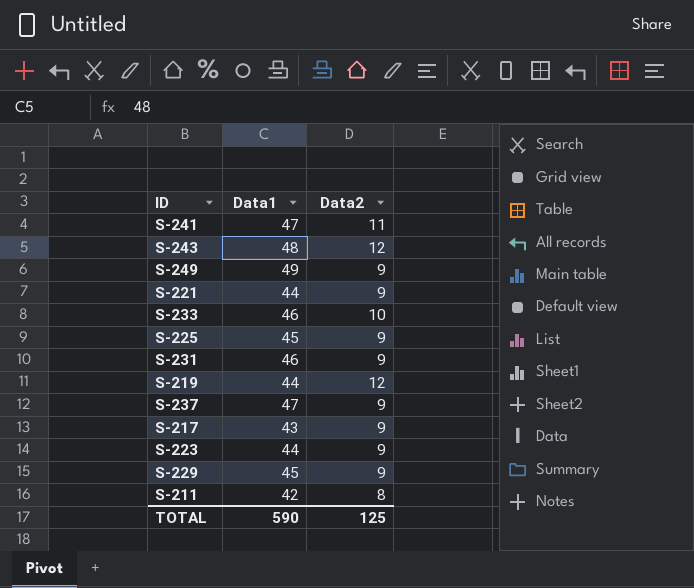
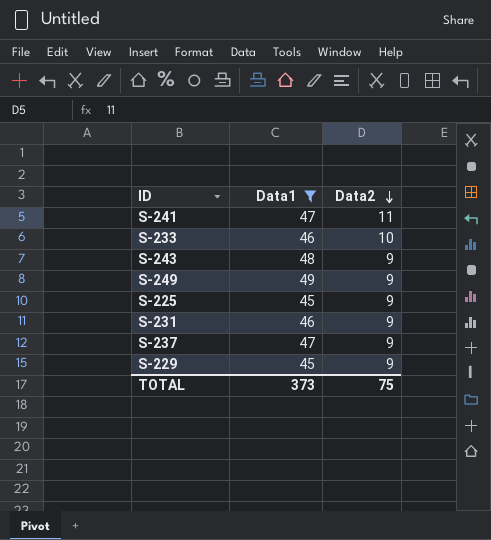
filter: none -> Data1 >= 45
row order: none -> Data2 descending
S-243 | Data2: 12 -> 9
TOTAL | Data1: 590 -> 373
TOTAL | Data2: 125 -> 75

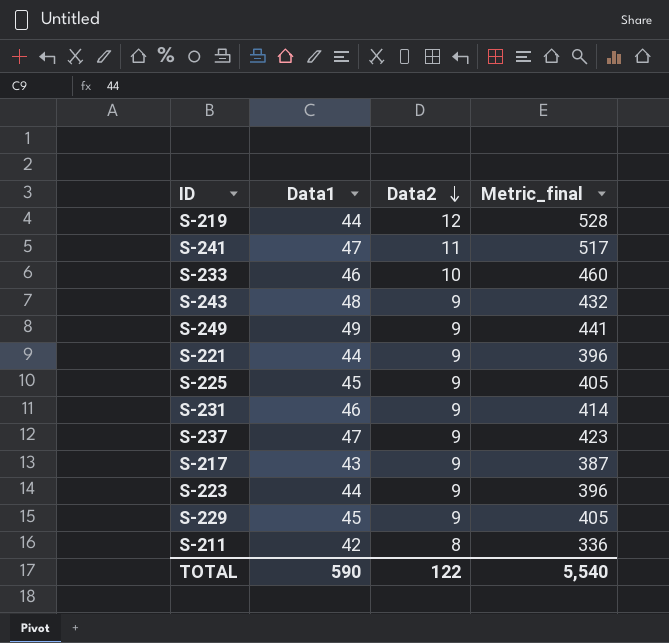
filter: Data1 >= 45 -> none
column Metric_final | formula: none -> [Data1] * [Data2]
TOTAL | Data1: 373 -> 590
TOTAL | Data2: 75 -> 122

